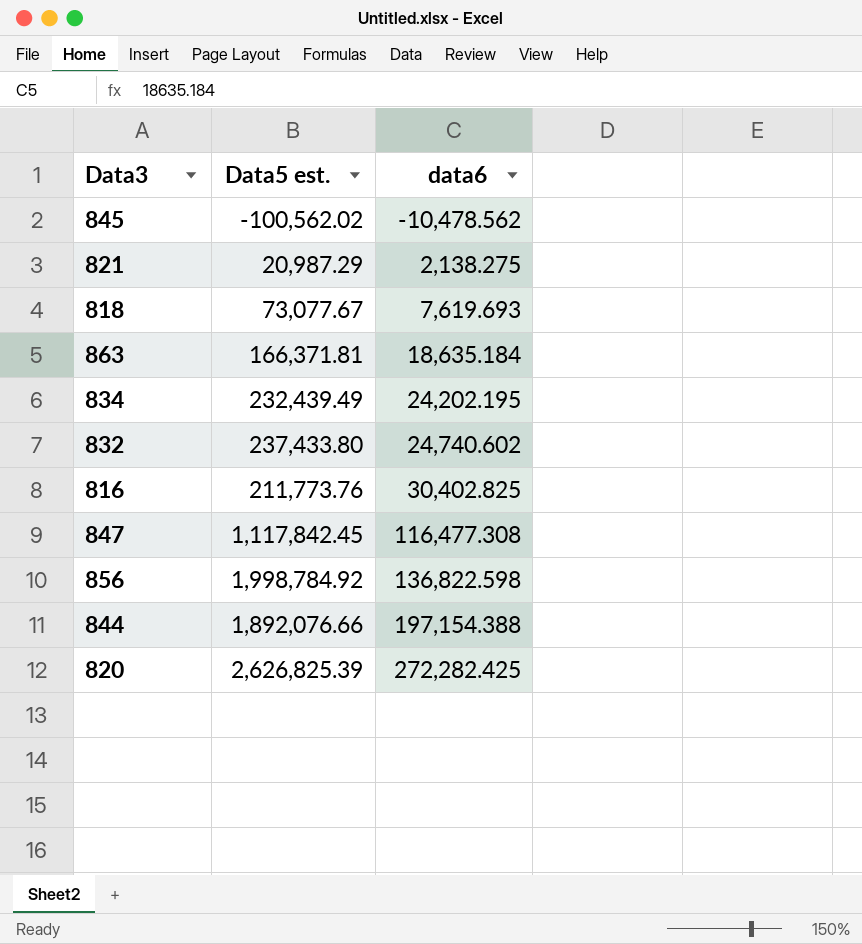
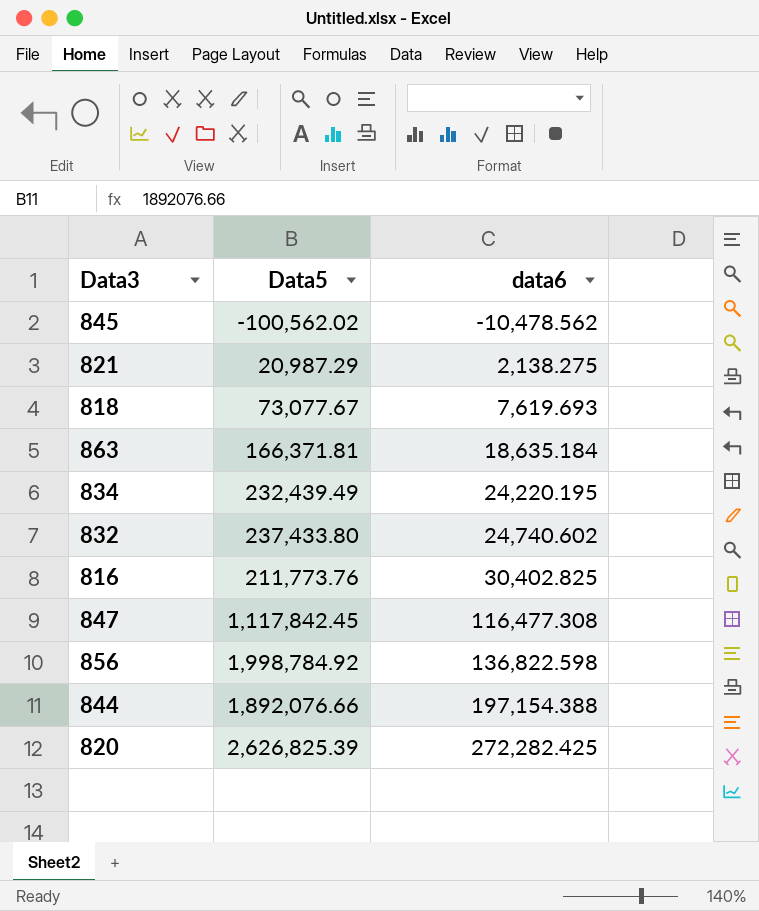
column name: Data5 est. -> Data5
834 | data6: 24,202.195 -> 24,220.195

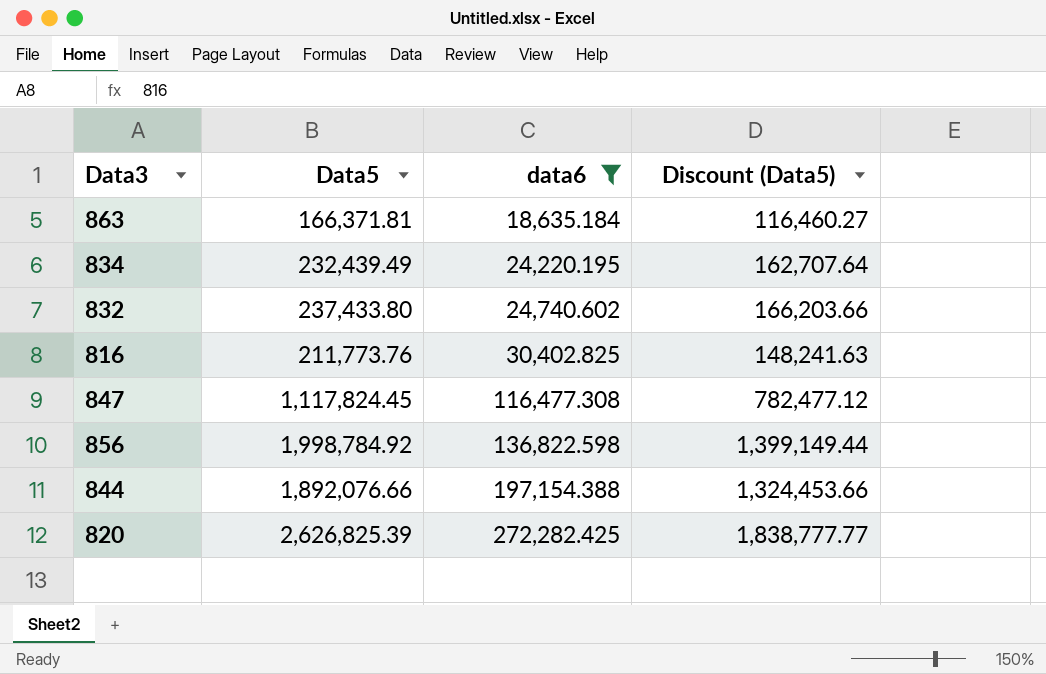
filter: none -> data6 >= 18,635.184
column Discount (Data5) | formula: none -> [Data5] * 0.7
847 | Data5: 1,117,842.45 -> 1,117,824.45

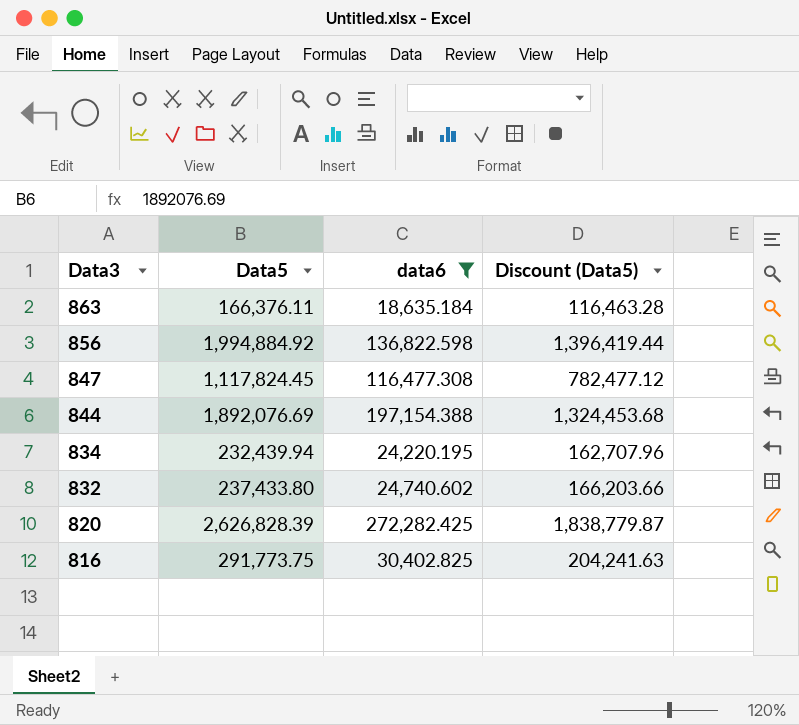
row order: data6 ascending -> Data3 descending
863 | Data5: 166,371.81 -> 166,376.11
863 | Discount (Data5): 116,460.27 -> 116,463.28
856 | Data5: 1,998,784.92 -> 1,994,884.92
856 | Discount (Data5): 1,399,149.44 -> 1,396,419.44
844 | Data5: 1,892,076.66 -> 1,892,076.69
844 | Discount (Data5): 1,324,453.66 -> 1,324,453.68
834 | Data5: 232,439.49 -> 232,439.94
834 | Discount (Data5): 162,707.64 -> 162,707.96
820 | Data5: 2,626,825.39 -> 2,626,828.39
820 | Discount (Data5): 1,838,777.77 -> 1,838,779.87
816 | Data5: 211,773.76 -> 291,773.75
816 | Discount (Data5): 148,241.63 -> 204,241.63

